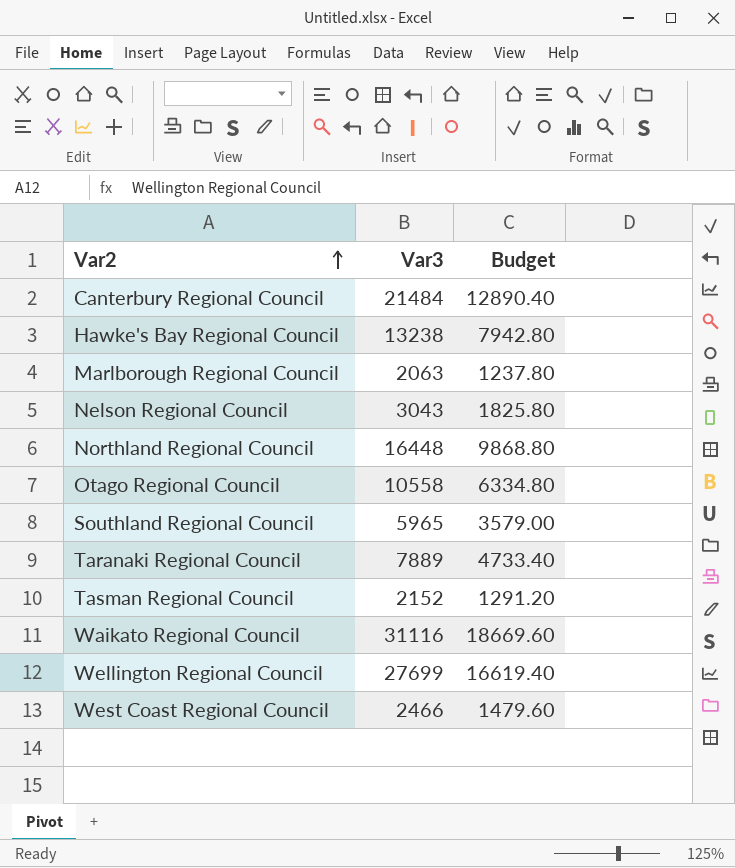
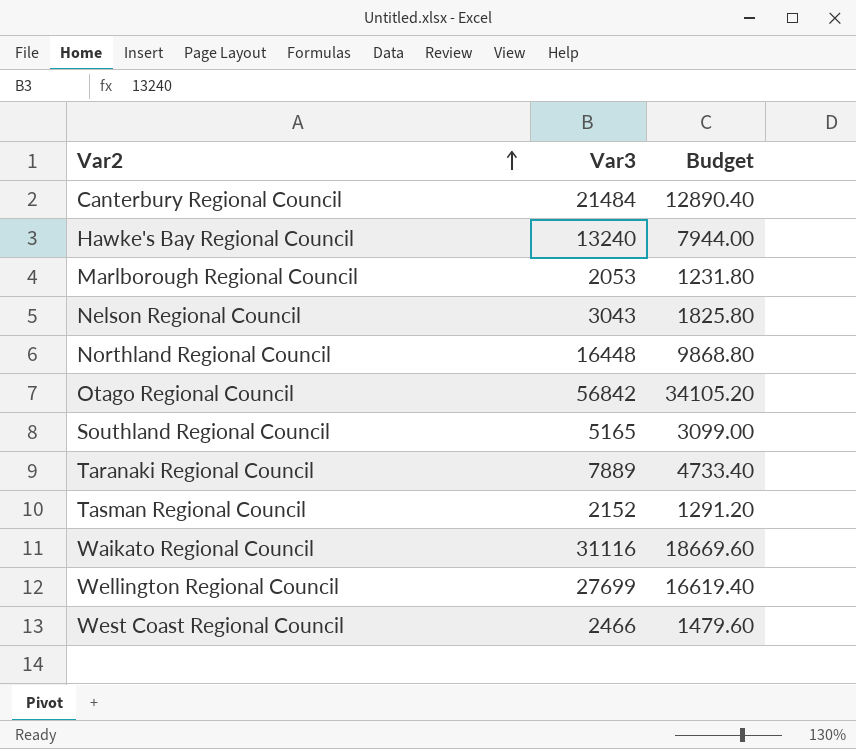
Hawke's Bay Regional Council | Var3: 13238 -> 13240
Hawke's Bay Regional Council | Budget: 7942.80 -> 7944.00
Marlborough Regional Council | Var3: 2063 -> 2053
Marlborough Regional Council | Budget: 1237.80 -> 1231.80
Otago Regional Council | Var3: 10558 -> 56842
Otago Regional Council | Budget: 6334.80 -> 34105.20
Southland Regional Council | Var3: 5965 -> 5165
Southland Regional Council | Budget: 3579.00 -> 3099.00

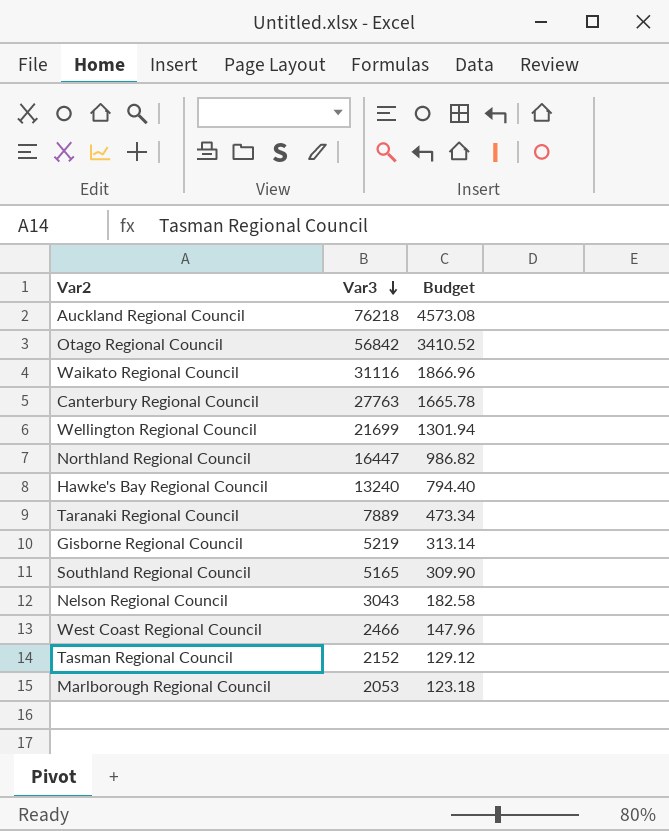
row order: Var2 ascending -> Var3 descending
column Budget | formula: [Var3] * 0.6 -> [Var3] * 0.06
row Auckland Regional Council: none -> 76218 | 4573.08
Canterbury Regional Council | Var3: 21484 -> 27763
Wellington Regional Council | Var3: 27699 -> 21699
Northland Regional Council | Var3: 16448 -> 16447
row Gisborne Regional Council: none -> 5219 | 313.14

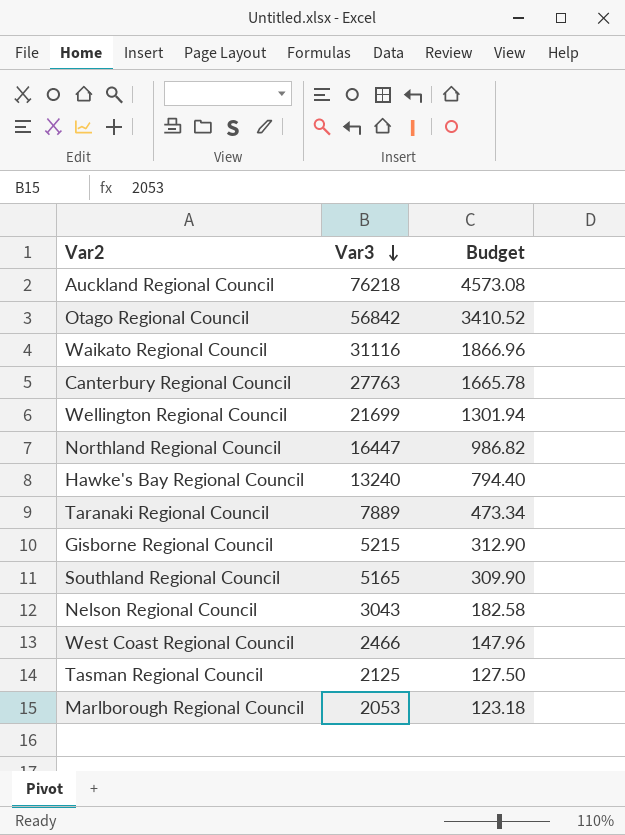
Gisborne Regional Council | Var3: 5219 -> 5215
Gisborne Regional Council | Budget: 313.14 -> 312.90
Tasman Regional Council | Var3: 2152 -> 2125
Tasman Regional Council | Budget: 129.12 -> 127.50

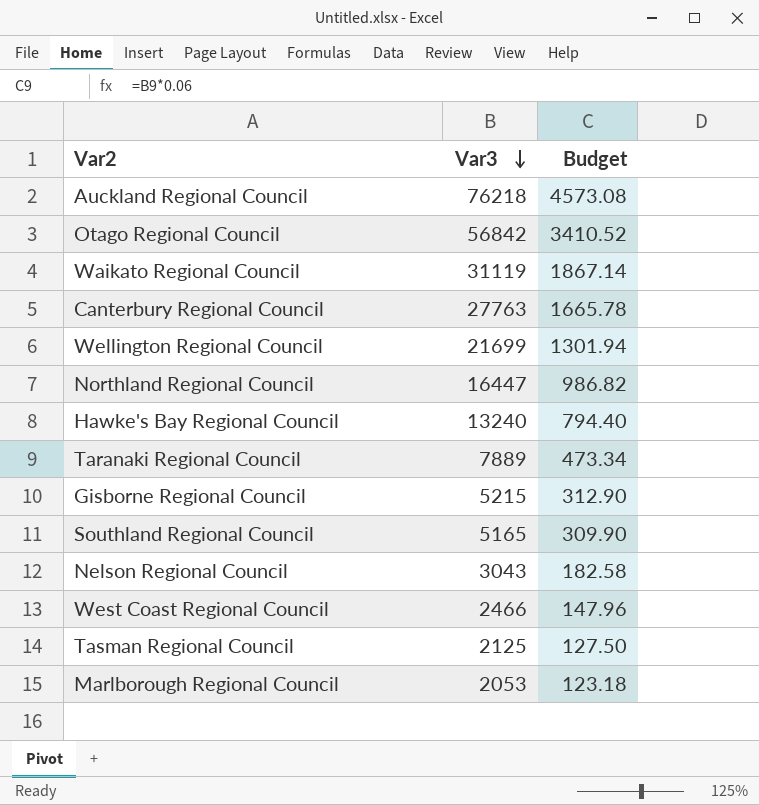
Waikato Regional Council | Var3: 31116 -> 31119
Waikato Regional Council | Budget: 1866.96 -> 1867.14

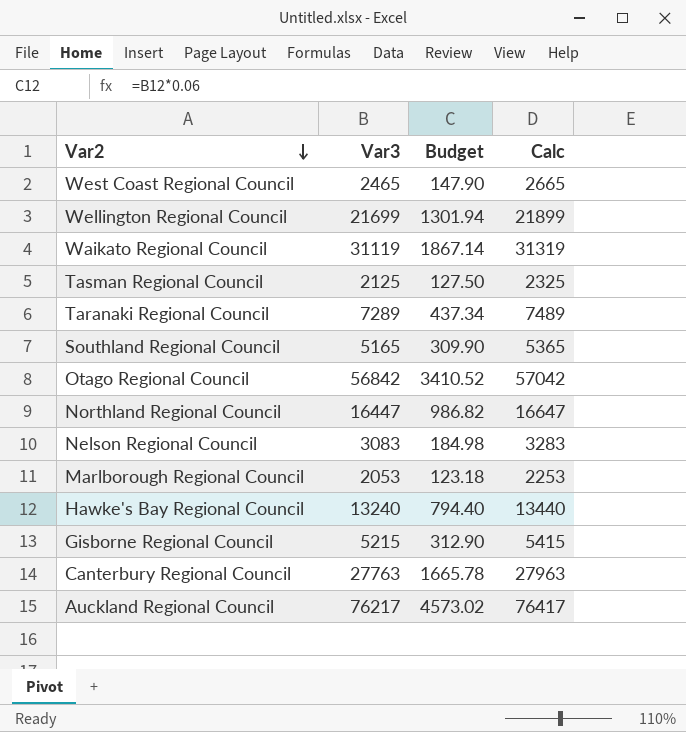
row order: Var3 descending -> Var2 descending
column Calc | formula: none -> [Var3] + 200
West Coast Regional Council | Var3: 2466 -> 2465
West Coast Regional Council | Budget: 147.96 -> 147.90
Taranaki Regional Council | Var3: 7889 -> 7289
Taranaki Regional Council | Budget: 473.34 -> 437.34
Nelson Regional Council | Var3: 3043 -> 3083
Nelson Regional Council | Budget: 182.58 -> 184.98
Auckland Regional Council | Var3: 76218 -> 76217
Auckland Regional Council | Budget: 4573.08 -> 4573.02

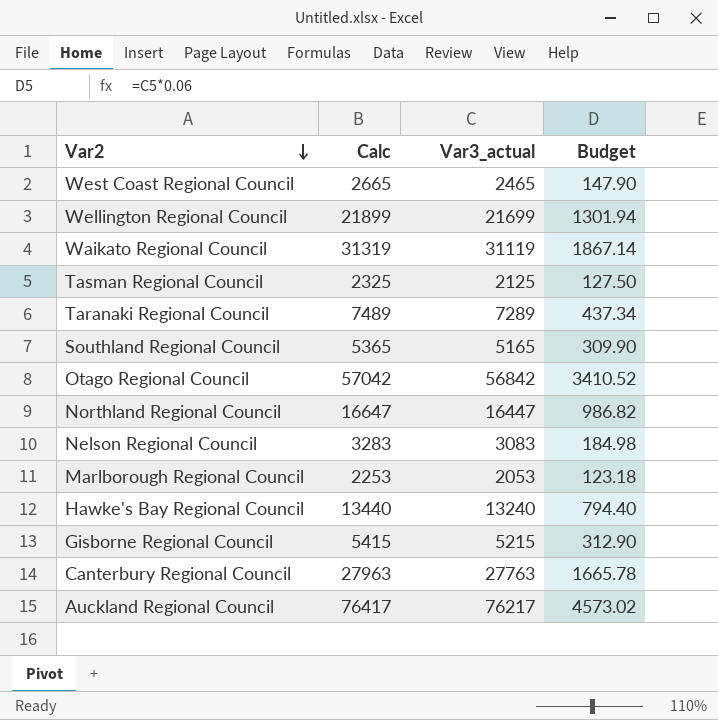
column Calc | position: 4 -> 2
column name: Var3 -> Var3_actual

